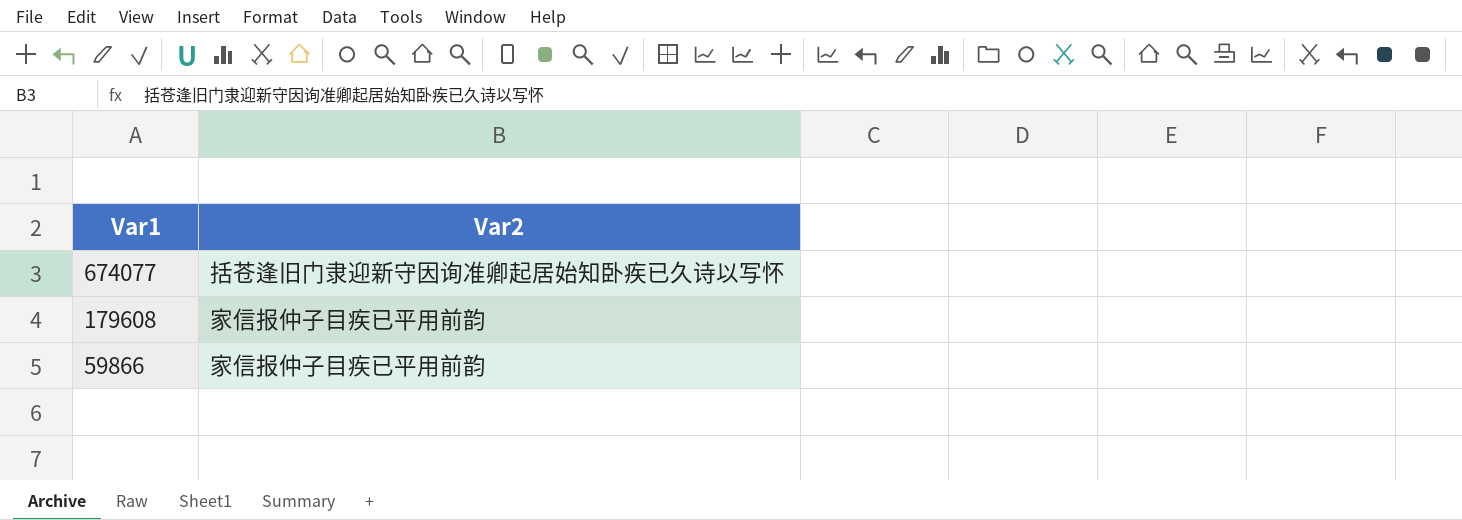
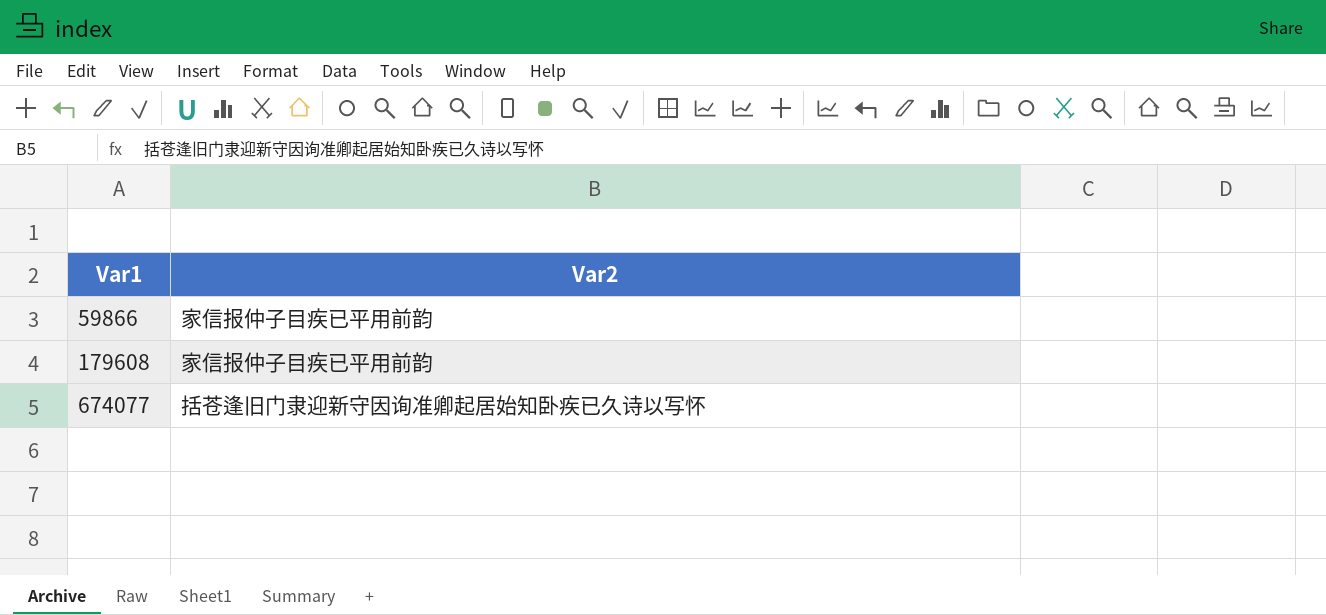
row order: Var1 descending -> Var1 ascending

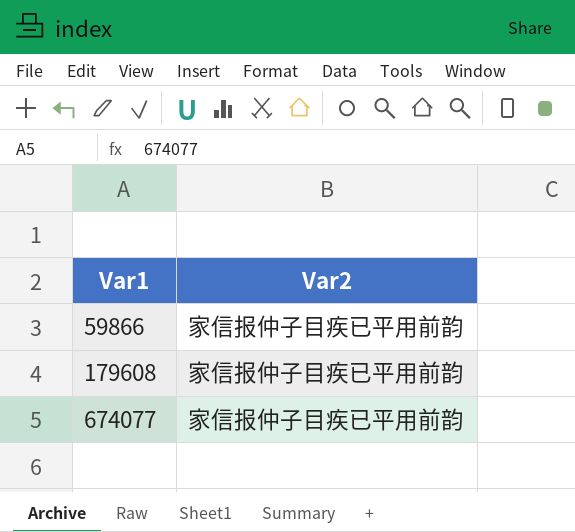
674077 | Var2: 括苍逢旧门隶迎新守因询准卿起居始知卧疾已久诗以写怀 -> 家信报仲子目疾已平用前韵

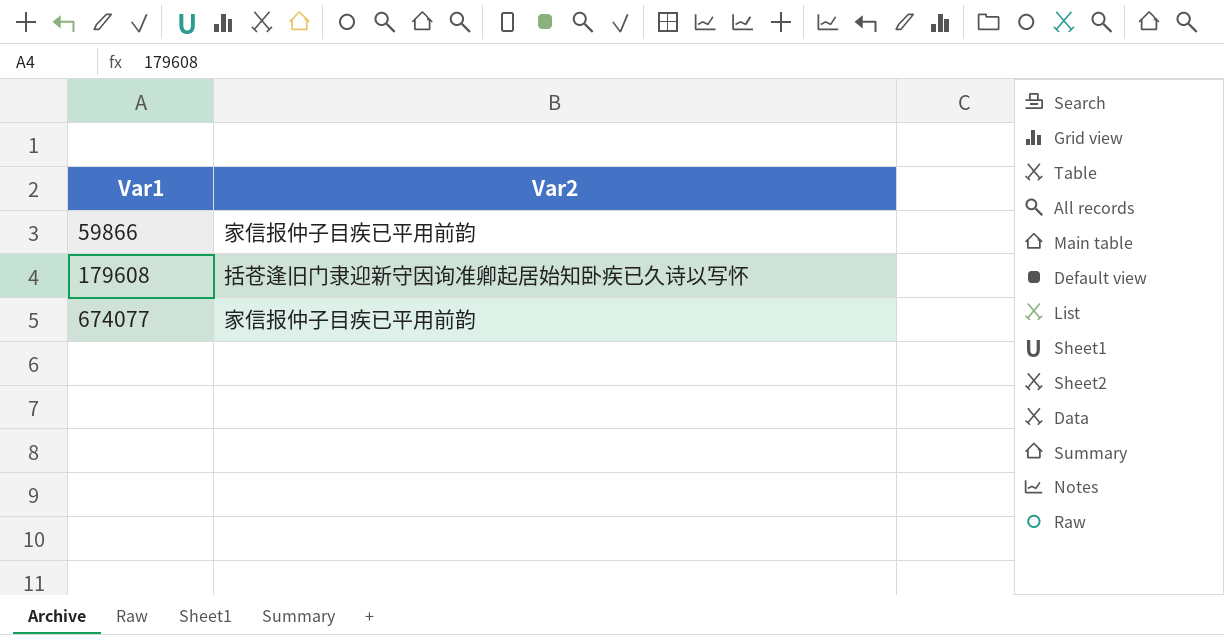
179608 | Var2: 家信报仲子目疾已平用前韵 -> 括苍逢旧门隶迎新守因询准卿起居始知卧疾已久诗以写怀

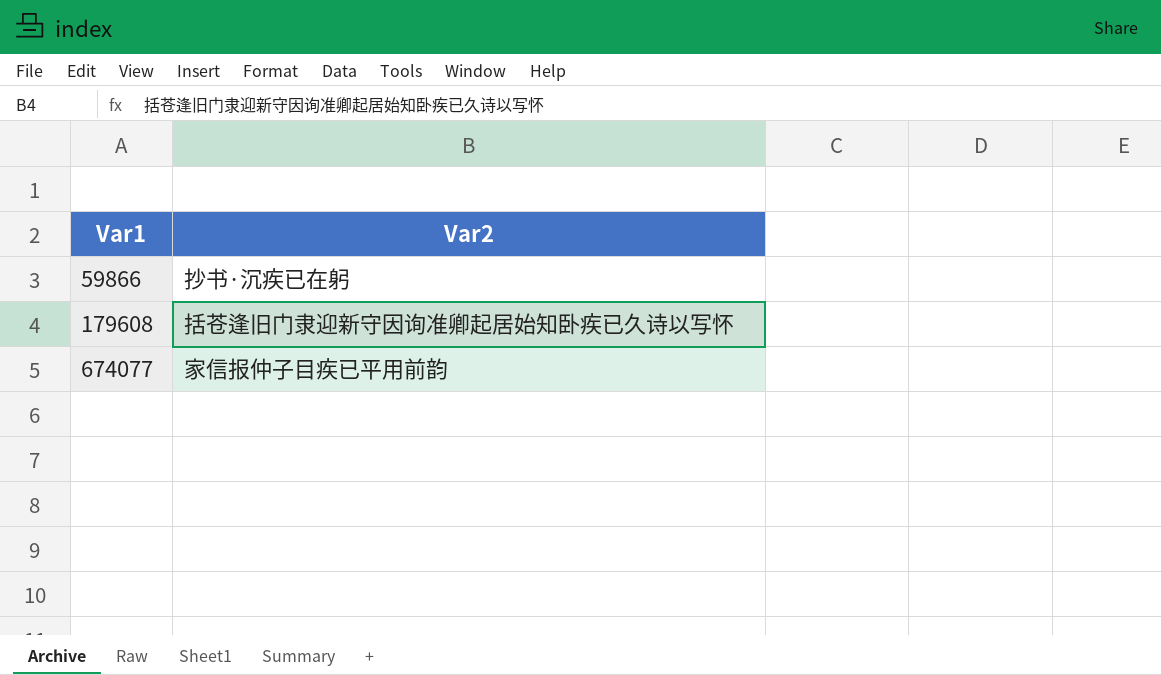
59866 | Var2: 家信报仲子目疾已平用前韵 -> 抄书·沉疾已在躬

